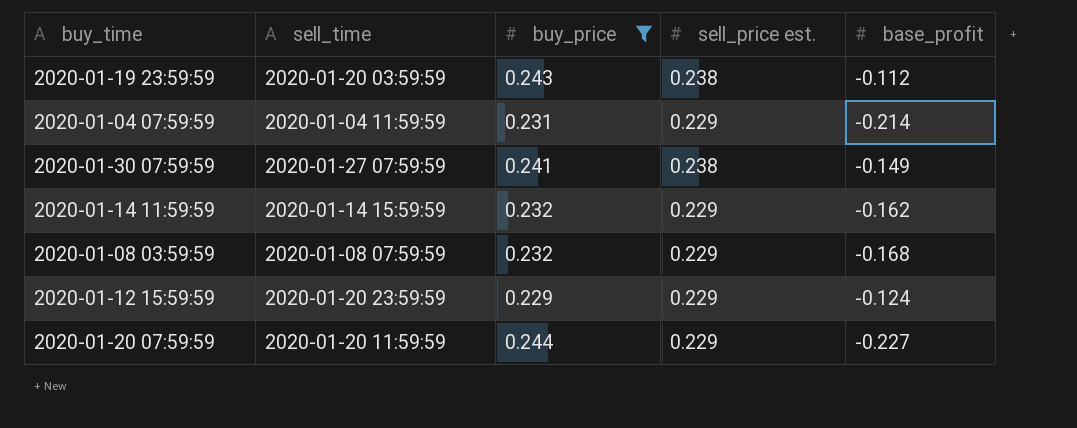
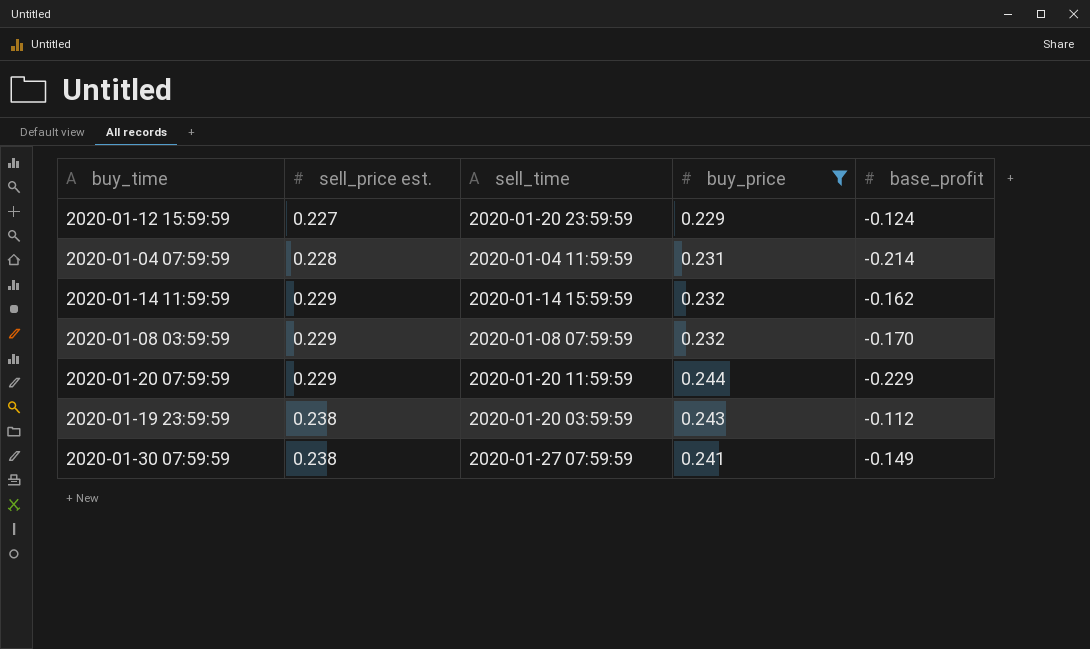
row order: none -> sell_price est. ascending
column sell_price est. | position: 4 -> 2
2020-01-12 15:59:59 | sell_price est.: 0.229 -> 0.227
2020-01-04 07:59:59 | sell_price est.: 0.229 -> 0.228
2020-01-08 03:59:59 | base_profit: -0.168 -> -0.170
2020-01-20 07:59:59 | base_profit: -0.227 -> -0.229

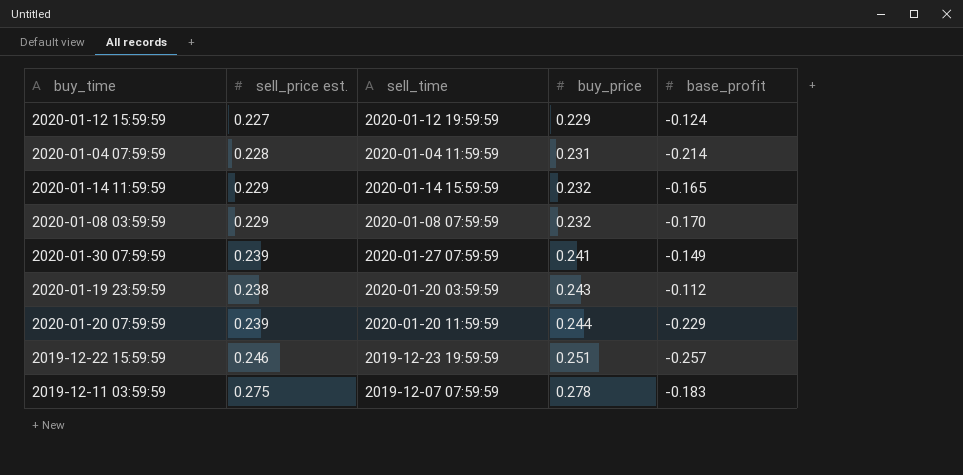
filter: buy_price <= 0.244 -> none
row order: sell_price est. ascending -> buy_price ascending
2020-01-12 15:59:59 | sell_time: 2020-01-20 23:59:59 -> 2020-01-12 19:59:59
2020-01-14 11:59:59 | base_profit: -0.162 -> -0.165
2020-01-30 07:59:59 | sell_price est.: 0.238 -> 0.239
2020-01-20 07:59:59 | sell_price est.: 0.229 -> 0.239

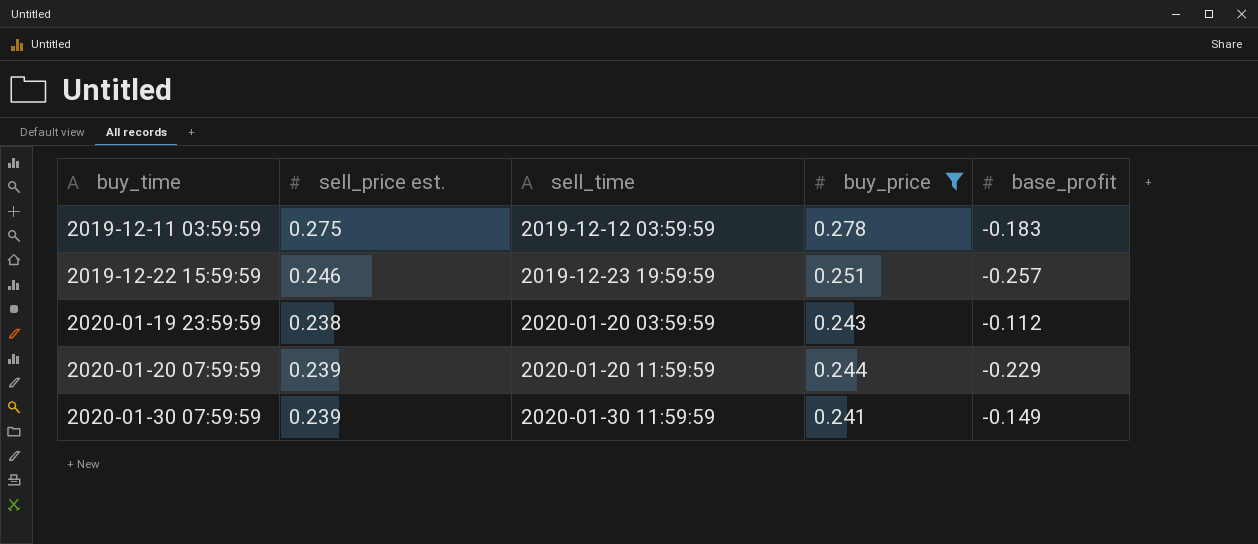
filter: none -> buy_price >= 0.241
row order: buy_price ascending -> buy_time ascending
2019-12-11 03:59:59 | sell_time: 2019-12-07 07:59:59 -> 2019-12-12 03:59:59
2020-01-30 07:59:59 | sell_time: 2020-01-27 07:59:59 -> 2020-01-30 11:59:59

